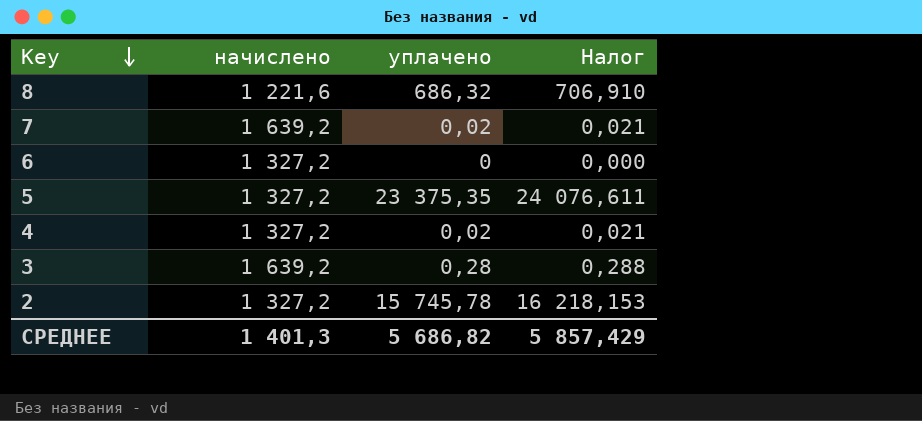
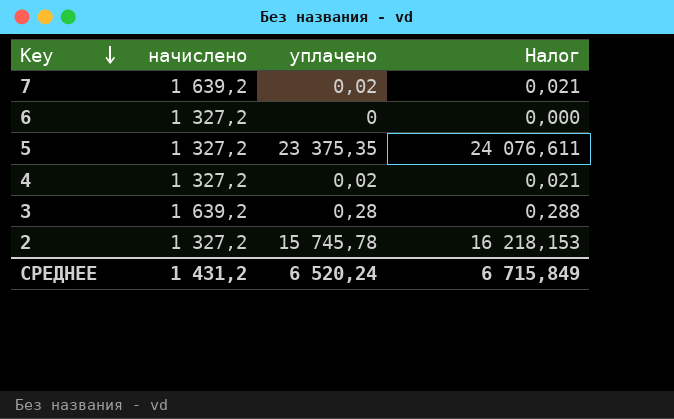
row 8: 1 221,6 | 686,32 | 706,910 -> none
СРЕДНЕЕ | начислено: 1 401,3 -> 1 431,2
СРЕДНЕЕ | уплачено: 5 686,82 -> 6 520,24
СРЕДНЕЕ | Налог: 5 857,429 -> 6 715,849

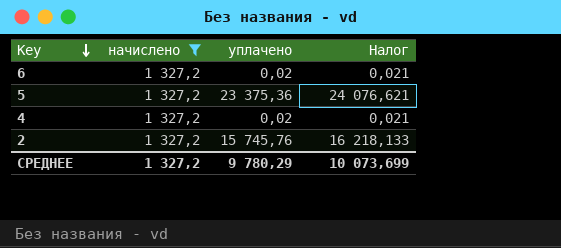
filter: none -> начислено = 1 327,2
6 | уплачено: 0 -> 0,02
6 | Налог: 0,000 -> 0,021
5 | уплачено: 23 375,35 -> 23 375,36
5 | Налог: 24 076,611 -> 24 076,621
2 | уплачено: 15 745,78 -> 15 745,76
2 | Налог: 16 218,153 -> 16 218,133
СРЕДНЕЕ | начислено: 1 431,2 -> 1 327,2
СРЕДНЕЕ | уплачено: 6 520,24 -> 9 780,29
СРЕДНЕЕ | Налог: 6 715,849 -> 10 073,699

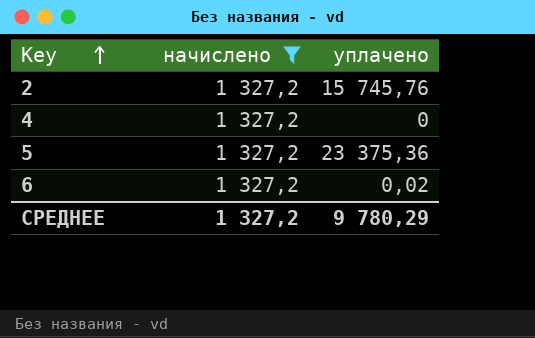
row order: Key descending -> Key ascending
column Налог | formula: [уплачено] * 1,03 -> none
4 | уплачено: 0,02 -> 0

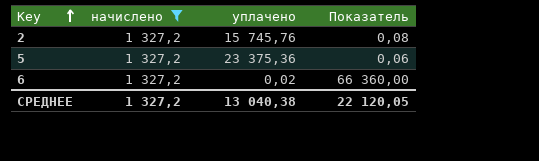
column Показатель | formula: none -> [начислено] / [уплачено]
row 4: 1 327,2 | 0 -> none
СРЕДНЕЕ | уплачено: 9 780,29 -> 13 040,38

